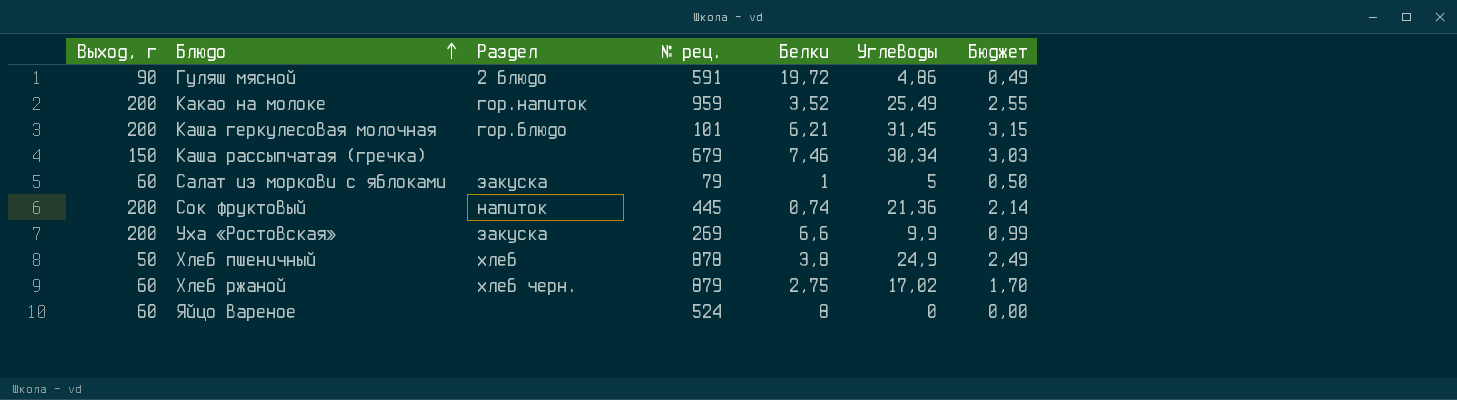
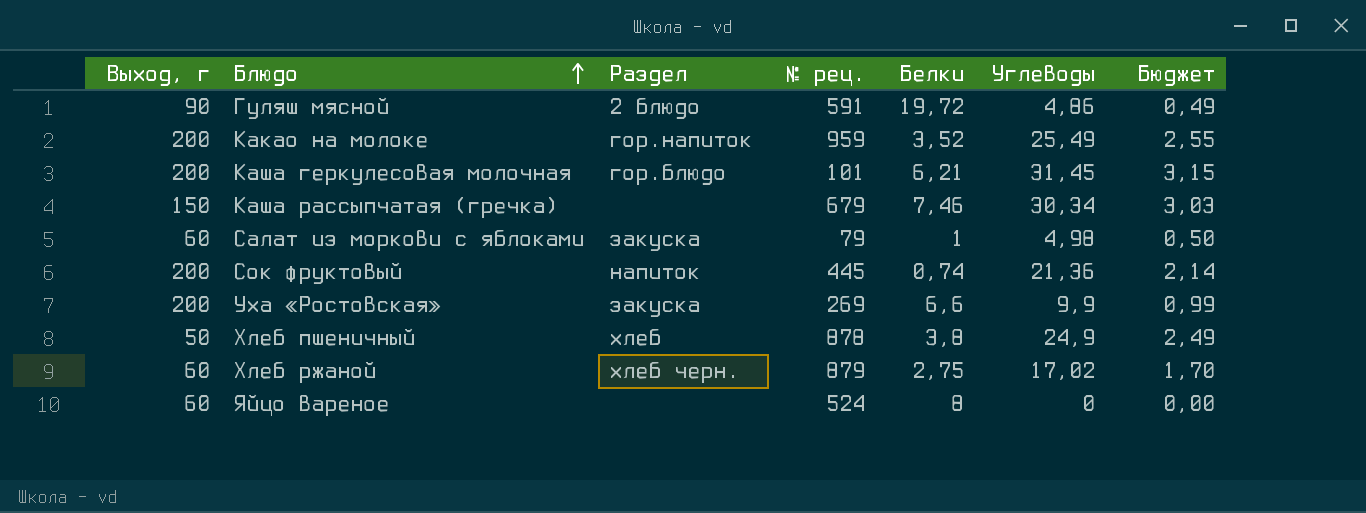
Салат из моркови с яблоками | Углеводы: 5 -> 4,98

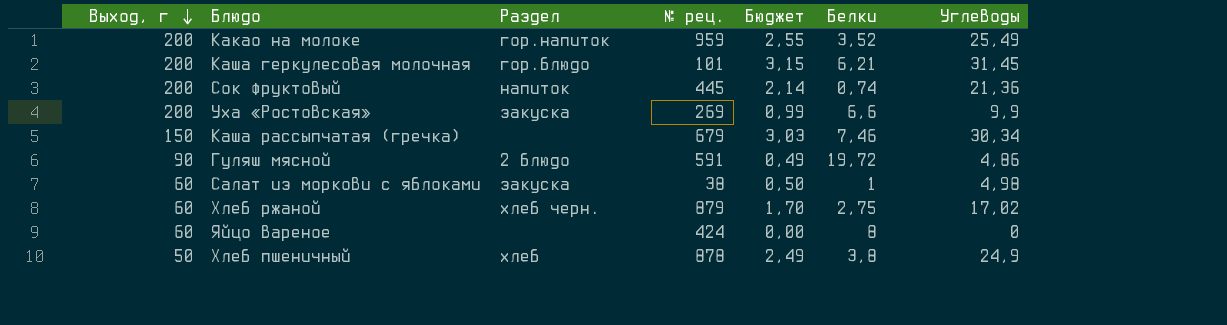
row order: Блюдо ascending -> Выход, г descending
column Бюджет | position: 7 -> 5
Салат из моркови с яблоками | № рец.: 79 -> 38
Яйцо вареное | № рец.: 524 -> 424

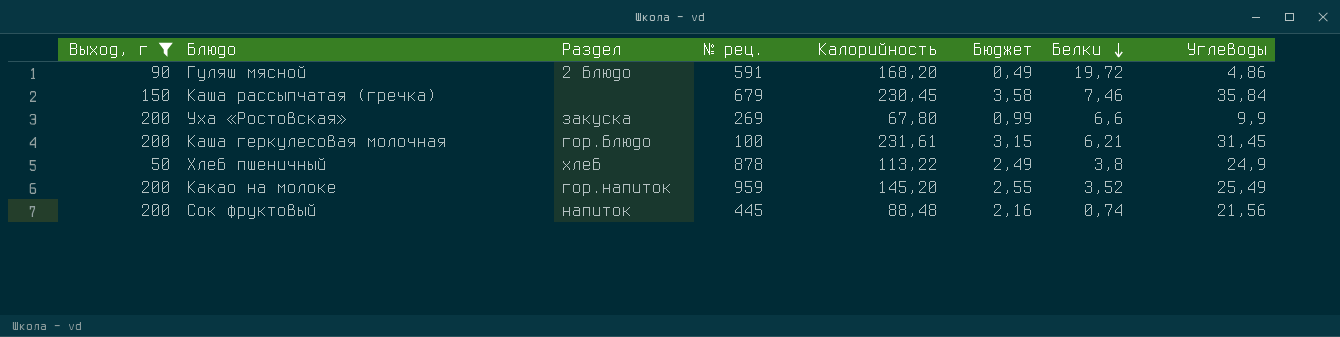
filter: none -> Выход, г != 60
row order: Выход, г descending -> Белки descending
column Калорийность | position: none -> 5
Каша рассыпчатая (гречка) | Бюджет: 3,03 -> 3,58
Каша рассыпчатая (гречка) | Углеводы: 30,34 -> 35,84
Каша геркулесовая молочная | № рец.: 101 -> 100
Сок фруктовый | Бюджет: 2,14 -> 2,16
Сок фруктовый | Углеводы: 21,36 -> 21,56

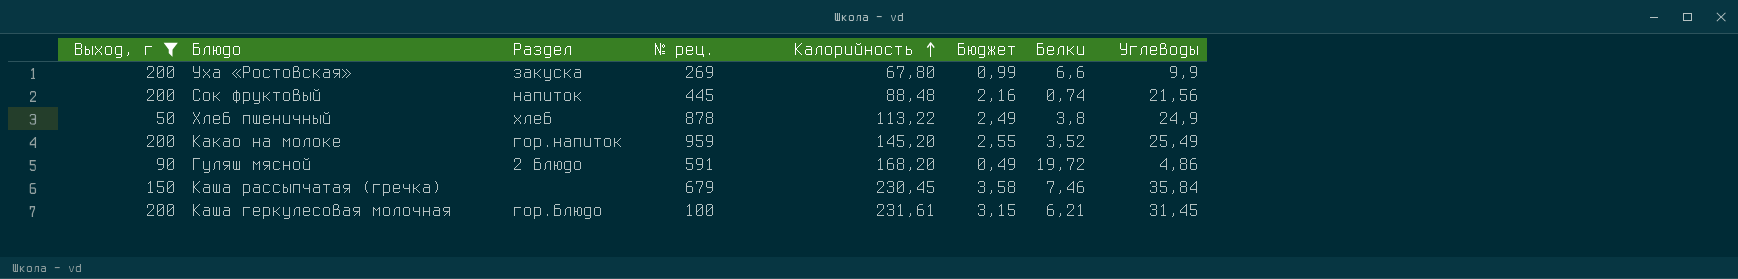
row order: Белки descending -> Калорийность ascending

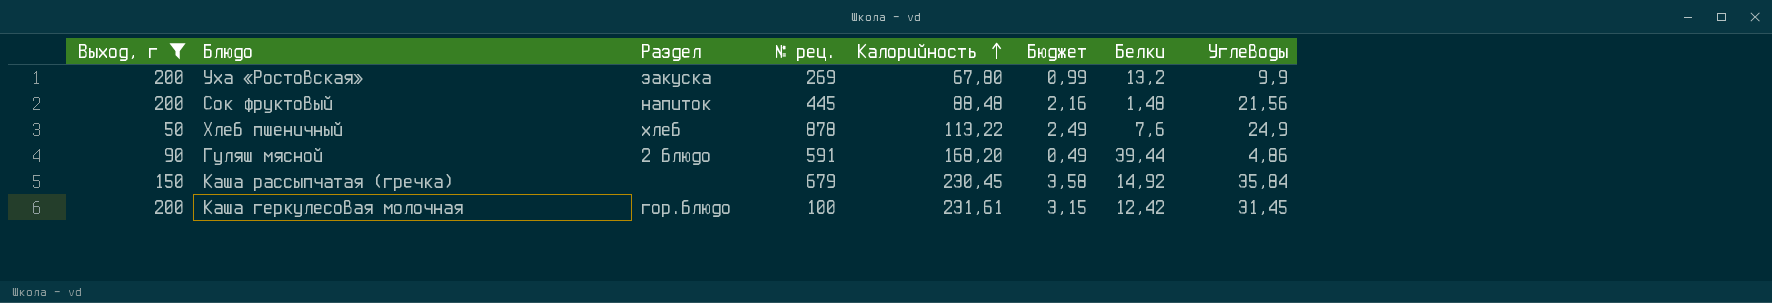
row Какао на молоке: 200 | гор.напиток | 959 | 145,20 | 2,55 | 3,52 | 25,49 -> none
Уха «Ростовская» | Белки: 6,6 -> 13,2
Сок фруктовый | Белки: 0,74 -> 1,48
Хлеб пшеничный | Белки: 3,8 -> 7,6
Гуляш мясной | Белки: 19,72 -> 39,44
Каша рассыпчатая (гречка) | Белки: 7,46 -> 14,92
Каша геркулесовая молочная | Белки: 6,21 -> 12,42

